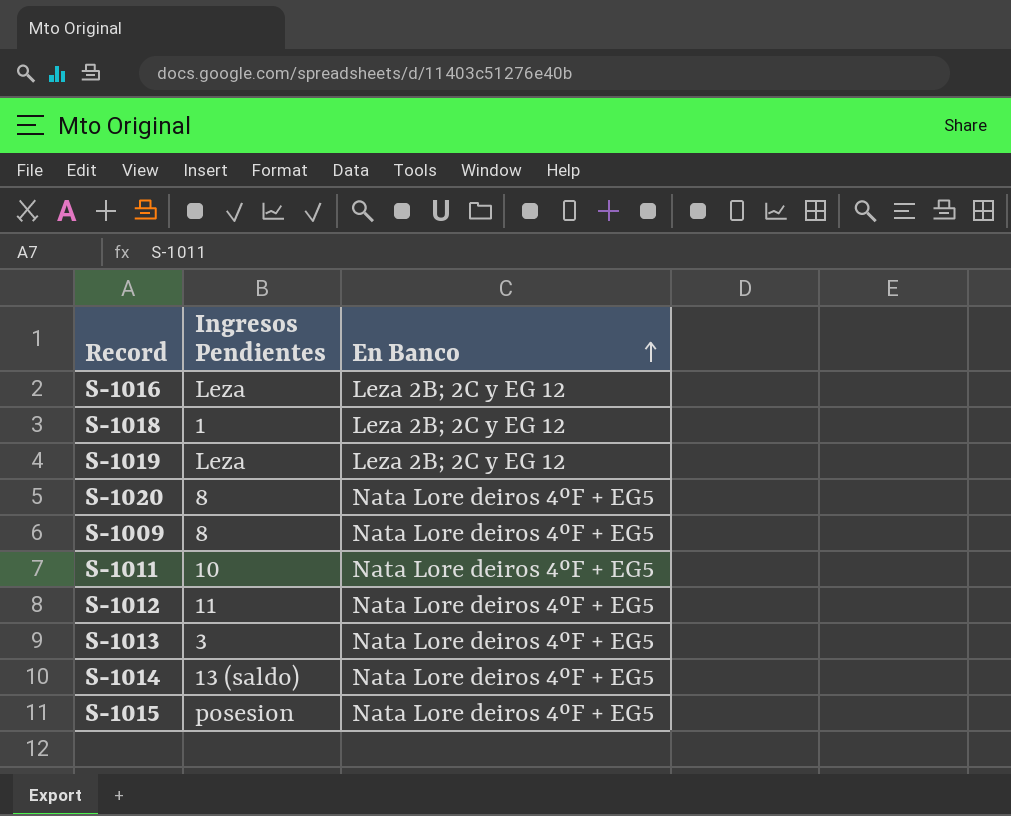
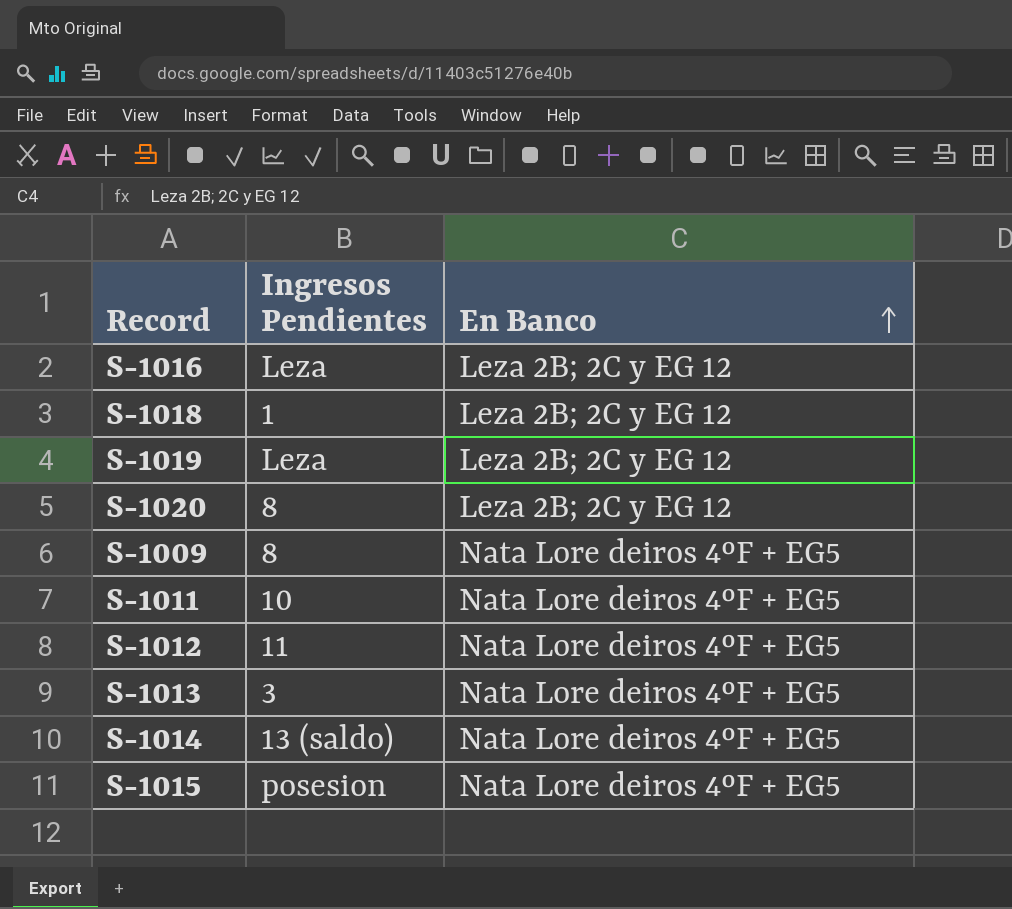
S-1020 | En Banco: Nata Lore deiros 4ºF + EG5 -> Leza 2B; 2C y EG 12

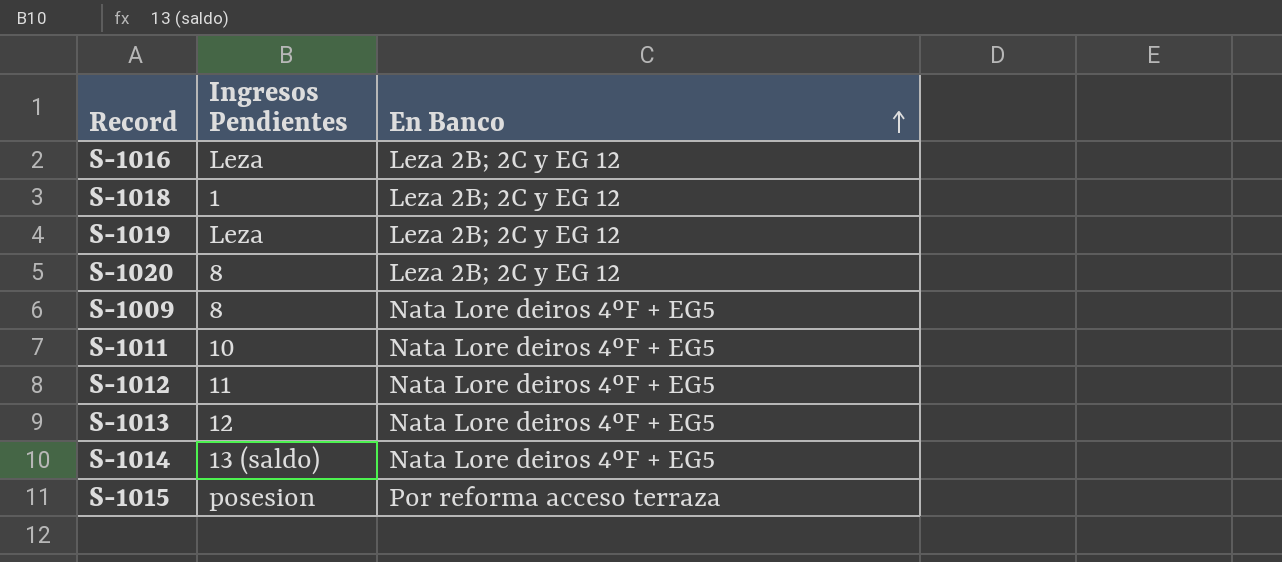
S-1013 | Ingresos Pendientes: 3 -> 12
S-1015 | En Banco: Nata Lore deiros 4ºF + EG5 -> Por reforma acceso terraza

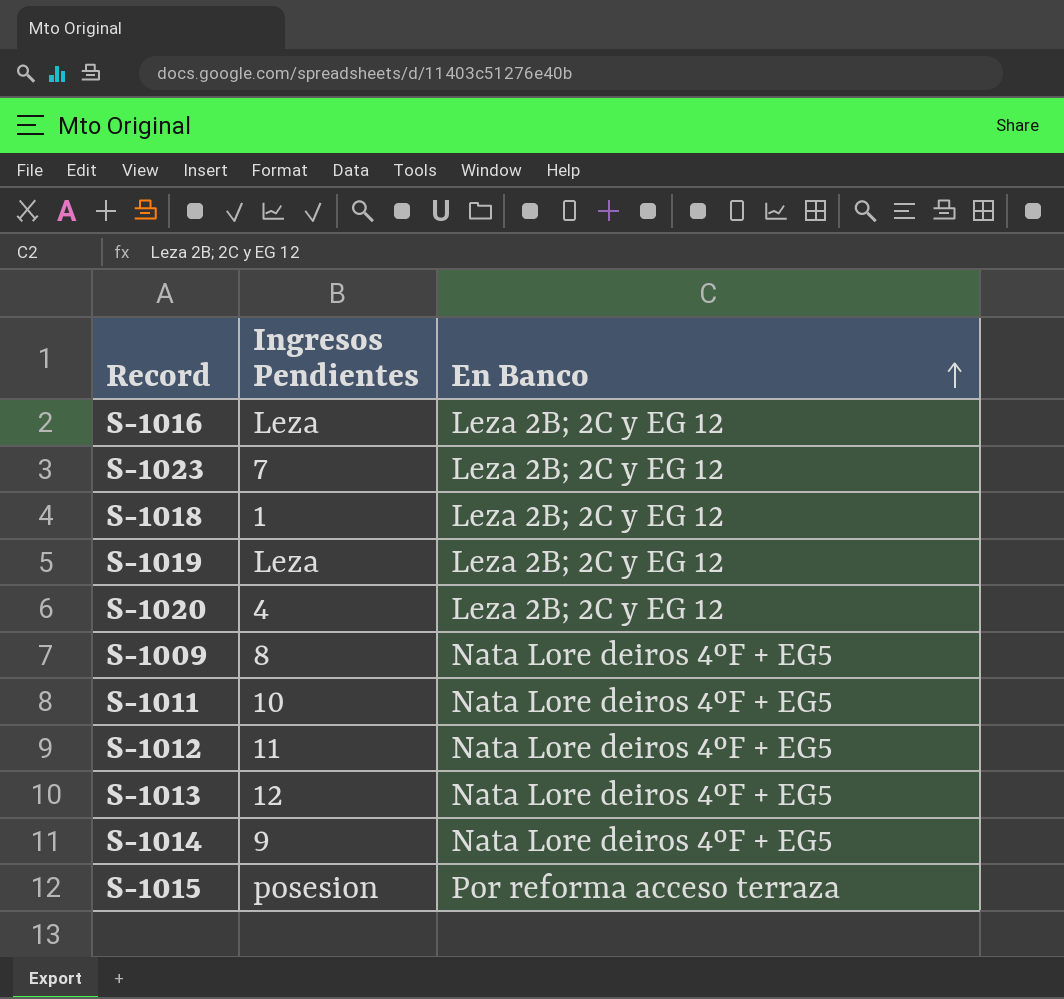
row S-1023: none -> 7 | Leza 2B; 2C y EG 12
S-1020 | Ingresos Pendientes: 8 -> 4
S-1014 | Ingresos Pendientes: 13 (saldo) -> 9

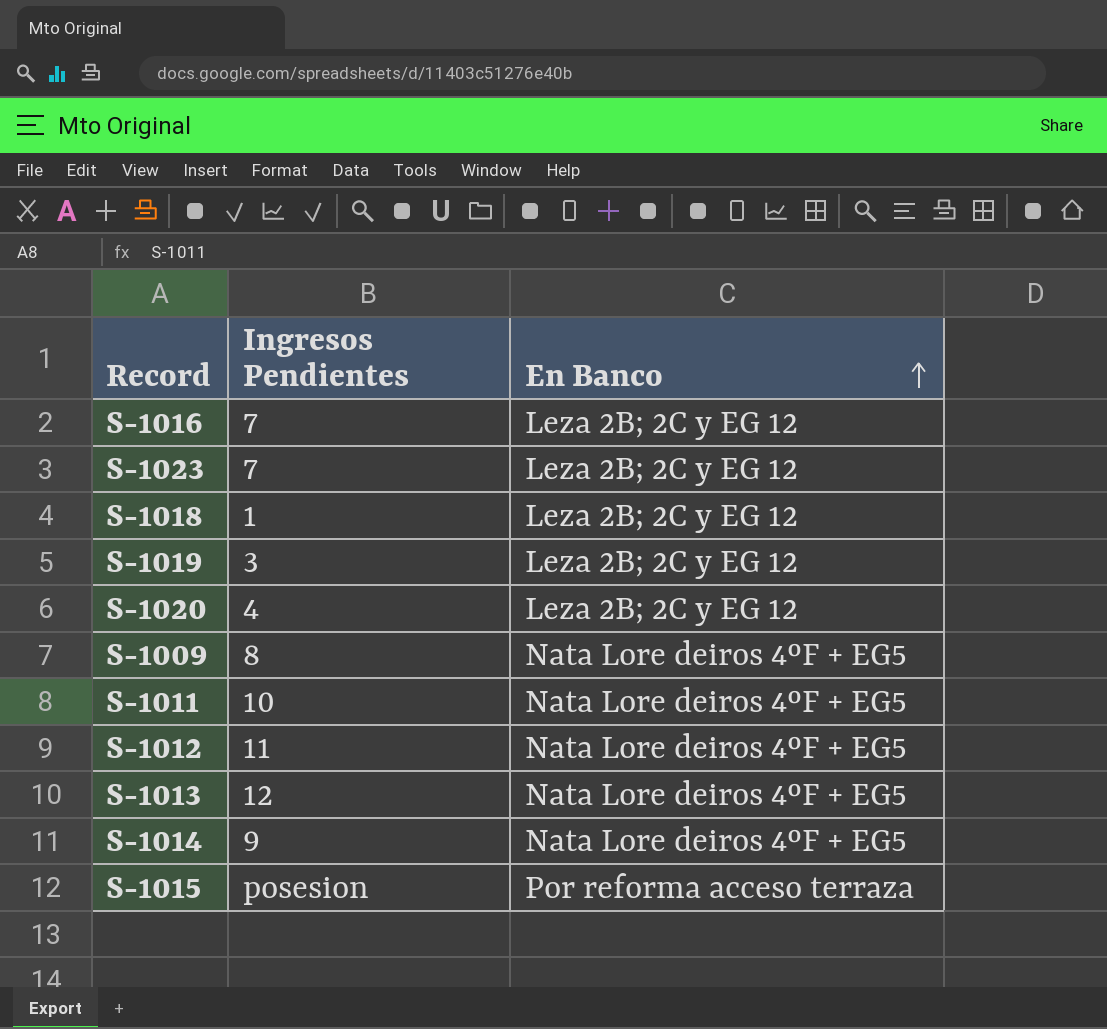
S-1016 | Ingresos Pendientes: Leza -> 7
S-1019 | Ingresos Pendientes: Leza -> 3

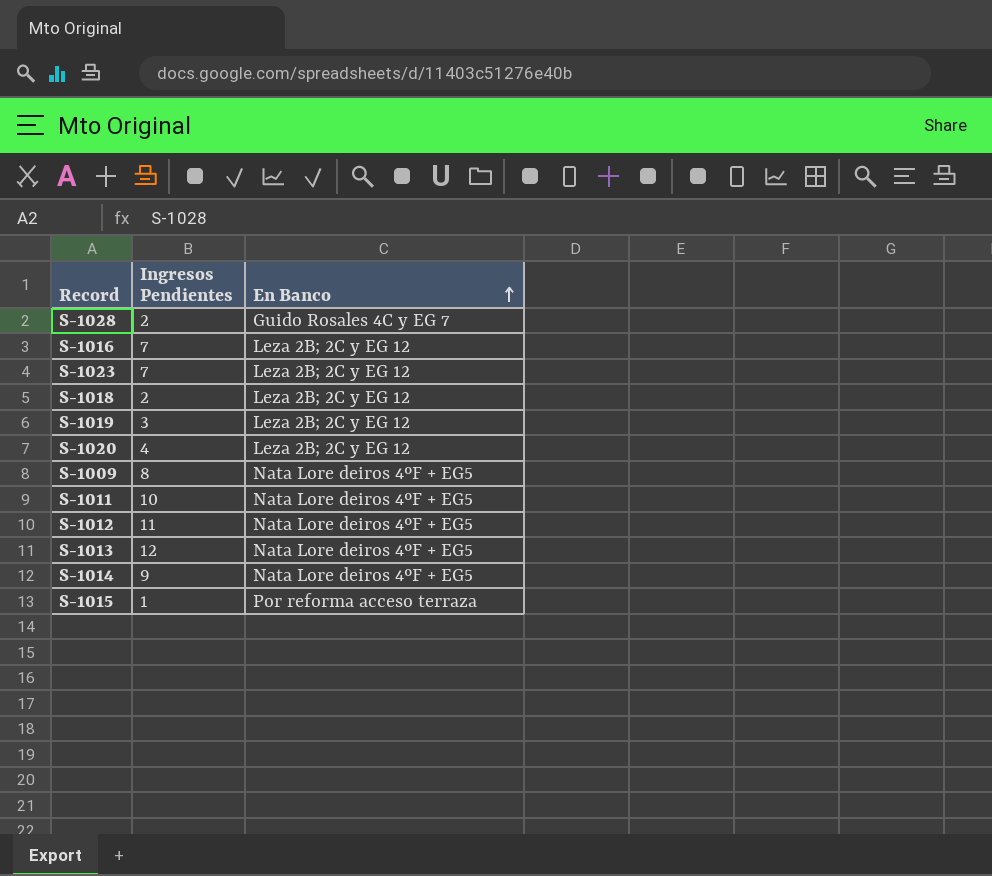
row S-1028: none -> 2 | Guido Rosales 4C y EG 7
S-1018 | Ingresos Pendientes: 1 -> 2
S-1015 | Ingresos Pendientes: posesion -> 1

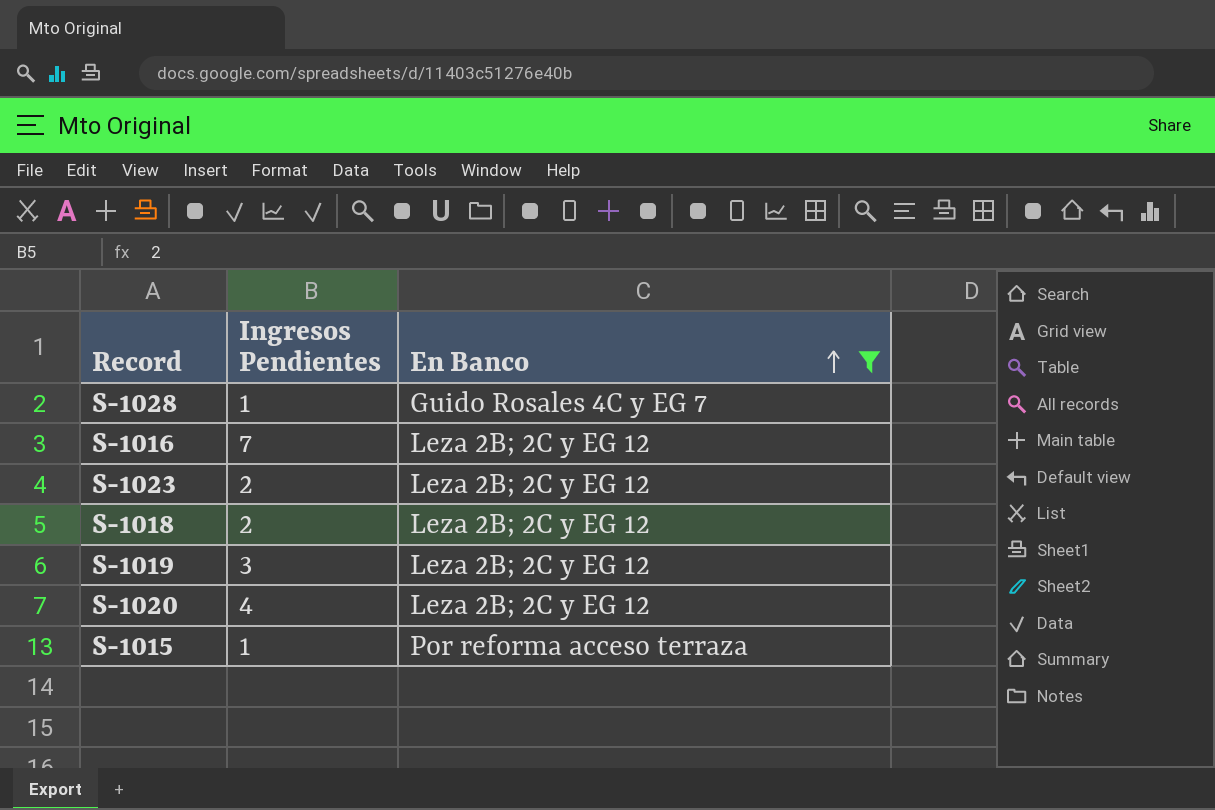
filter: none -> En Banco != Nata Lore deiros 4ºF + EG5
S-1028 | Ingresos Pendientes: 2 -> 1
S-1023 | Ingresos Pendientes: 7 -> 2

